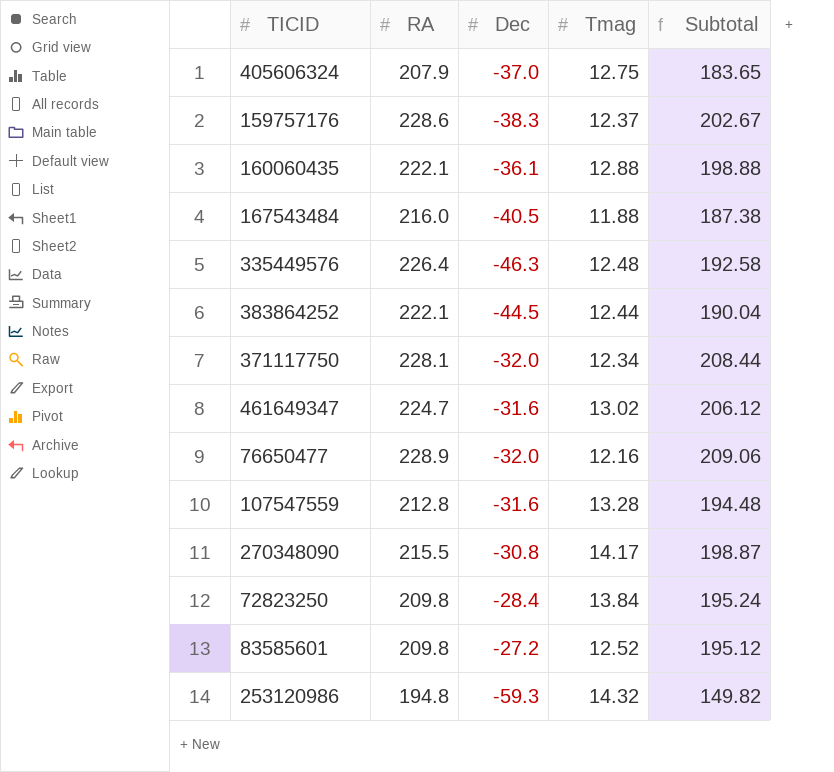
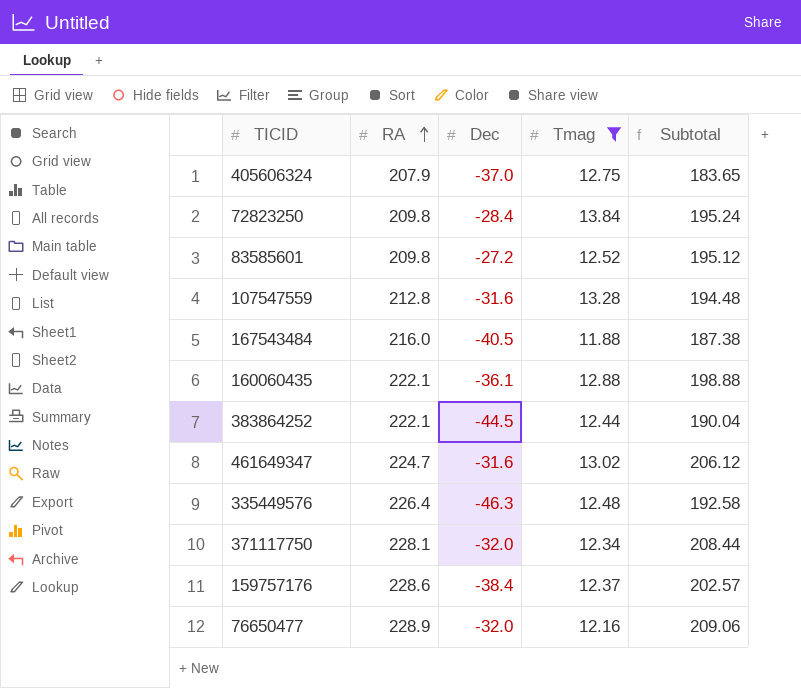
filter: none -> Tmag <= 13.84
row order: none -> RA ascending
159757176 | Dec: -38.3 -> -38.4
159757176 | Subtotal: 202.67 -> 202.57

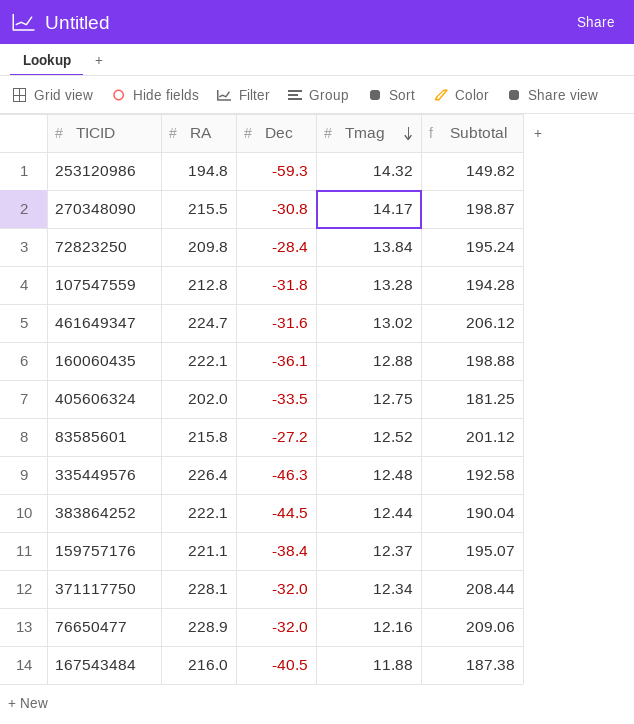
filter: Tmag <= 13.84 -> none
row order: RA ascending -> Tmag descending
107547559 | Dec: -31.6 -> -31.8
107547559 | Subtotal: 194.48 -> 194.28
405606324 | RA: 207.9 -> 202.0
405606324 | Dec: -37.0 -> -33.5
405606324 | Subtotal: 183.65 -> 181.25
83585601 | RA: 209.8 -> 215.8
83585601 | Subtotal: 195.12 -> 201.12
159757176 | RA: 228.6 -> 221.1
159757176 | Subtotal: 202.57 -> 195.07

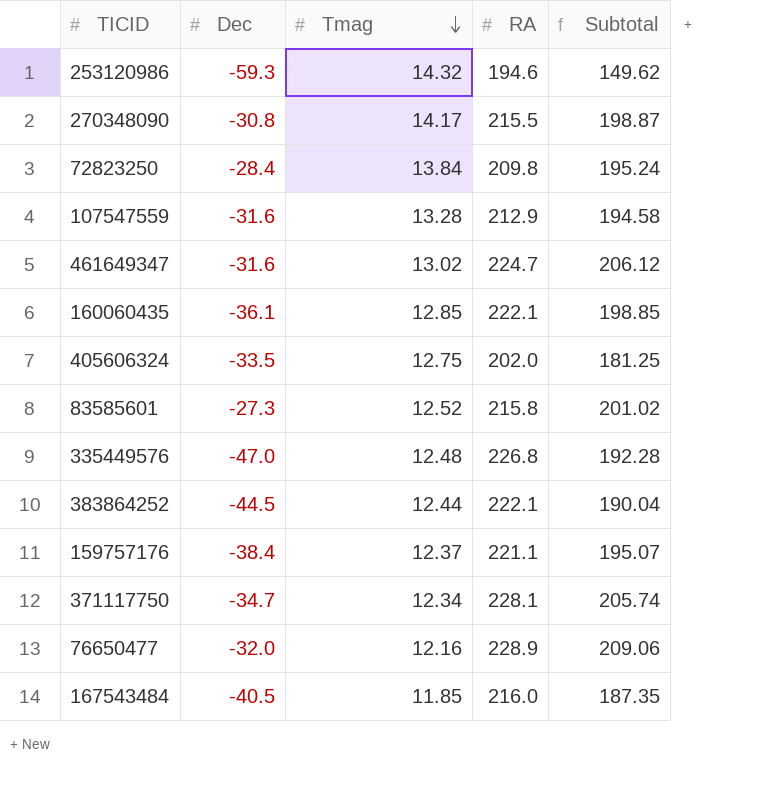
column RA | position: 2 -> 4
253120986 | RA: 194.8 -> 194.6
253120986 | Subtotal: 149.82 -> 149.62
107547559 | Dec: -31.8 -> -31.6
107547559 | RA: 212.8 -> 212.9
107547559 | Subtotal: 194.28 -> 194.58
160060435 | Tmag: 12.88 -> 12.85
160060435 | Subtotal: 198.88 -> 198.85
83585601 | Dec: -27.2 -> -27.3
83585601 | Subtotal: 201.12 -> 201.02
335449576 | Dec: -46.3 -> -47.0
335449576 | RA: 226.4 -> 226.8
335449576 | Subtotal: 192.58 -> 192.28
371117750 | Dec: -32.0 -> -34.7
371117750 | Subtotal: 208.44 -> 205.74
167543484 | Tmag: 11.88 -> 11.85
167543484 | Subtotal: 187.38 -> 187.35

